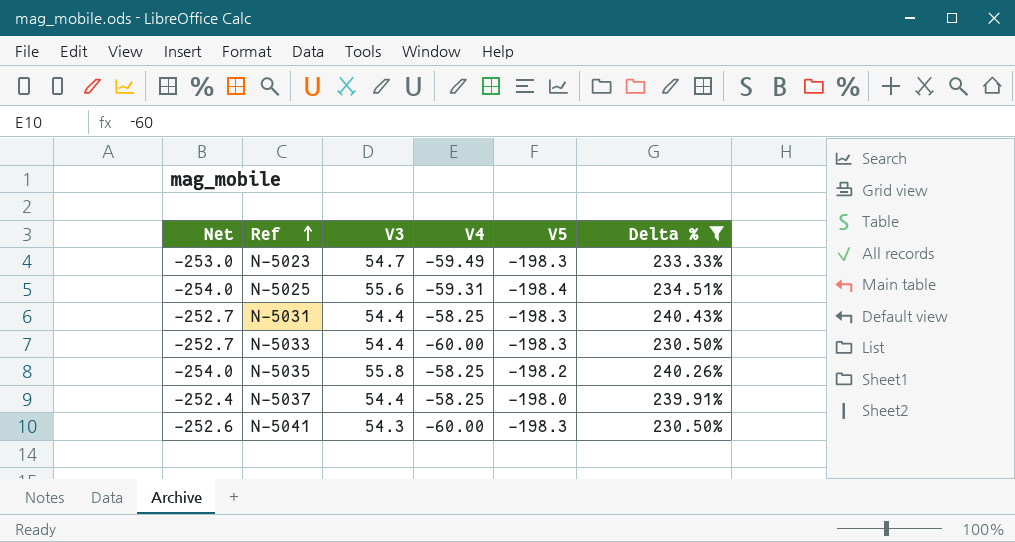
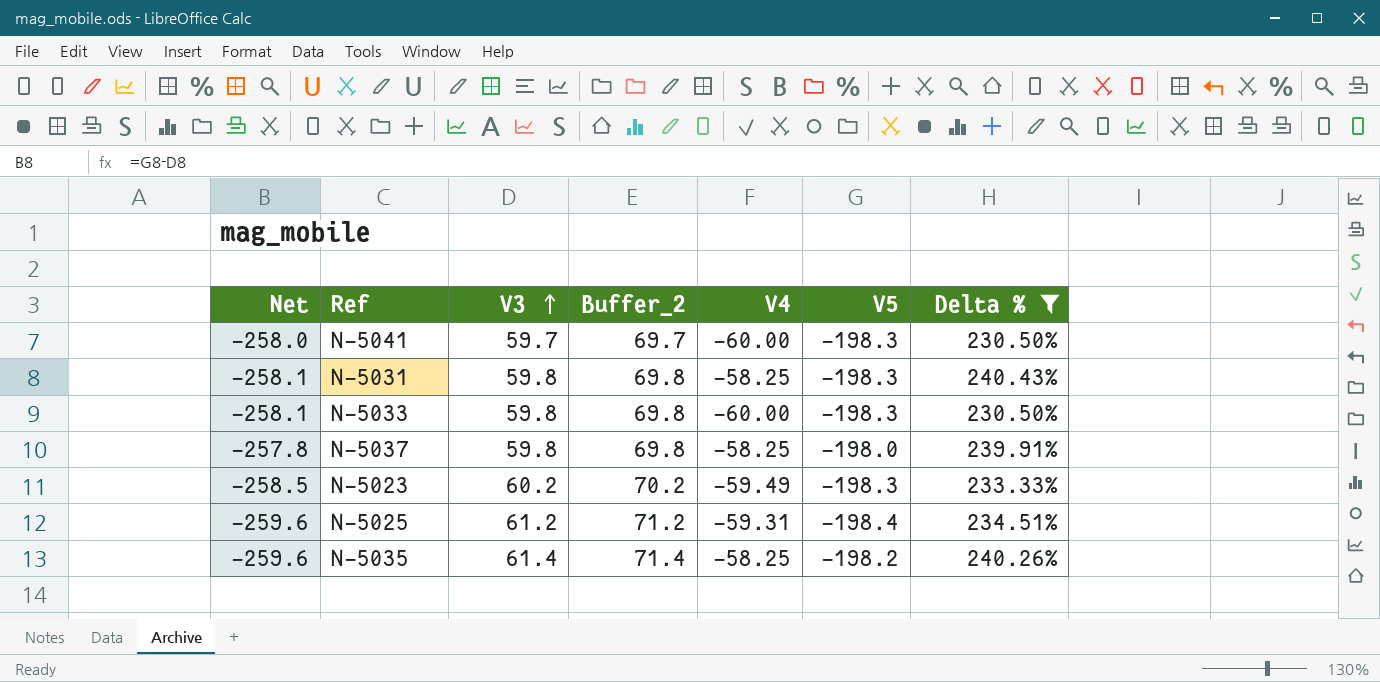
row order: Ref ascending -> V3 ascending
column Buffer_2 | formula: none -> [V3] + 10
N-5041 | Net: -252.6 -> -258.0
N-5041 | V3: 54.3 -> 59.7
N-5031 | Net: -252.7 -> -258.1
N-5031 | V3: 54.4 -> 59.8
N-5033 | Net: -252.7 -> -258.1
N-5033 | V3: 54.4 -> 59.8
N-5037 | Net: -252.4 -> -257.8
N-5037 | V3: 54.4 -> 59.8
N-5023 | Net: -253.0 -> -258.5
N-5023 | V3: 54.7 -> 60.2
N-5025 | Net: -254.0 -> -259.6
N-5025 | V3: 55.6 -> 61.2
N-5035 | Net: -254.0 -> -259.6
N-5035 | V3: 55.8 -> 61.4

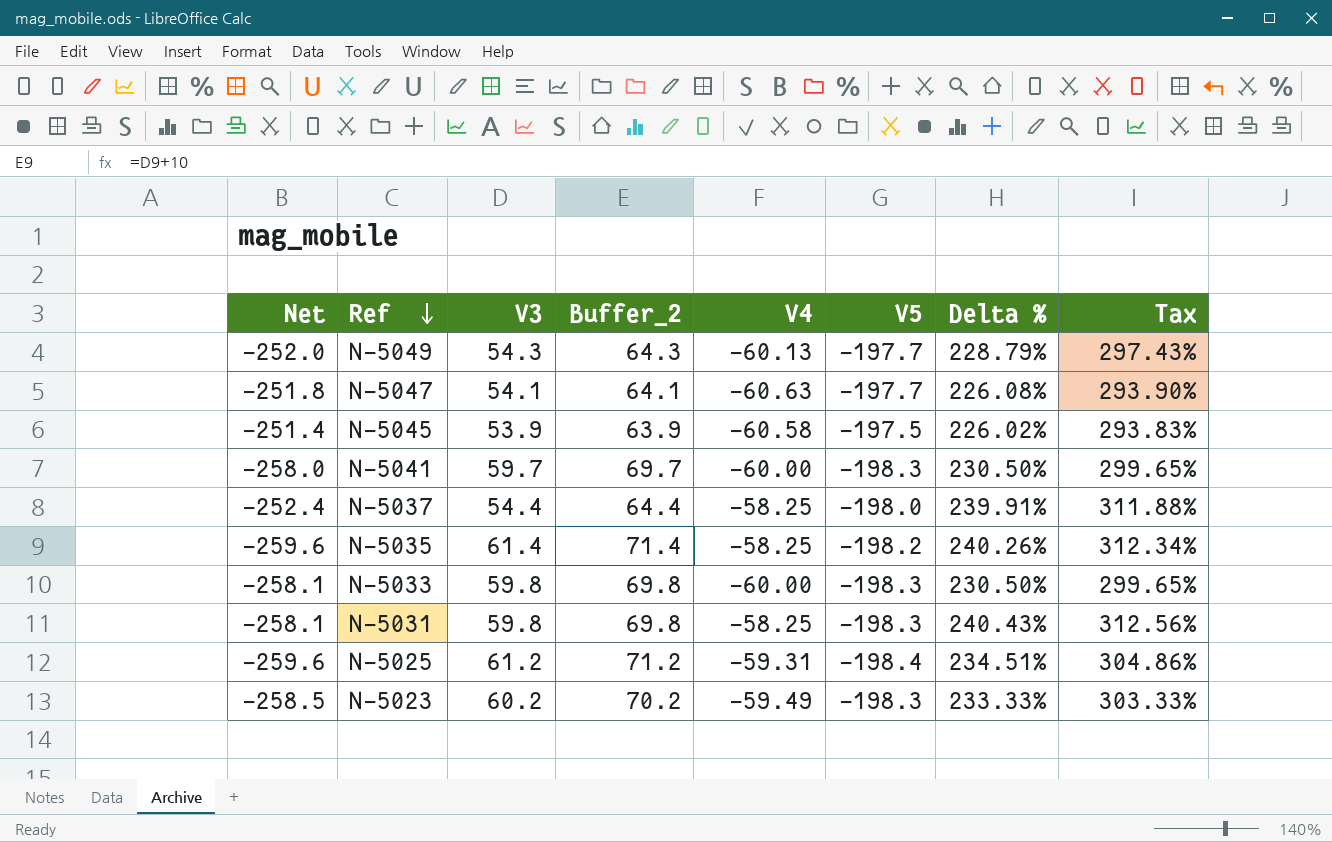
filter: Delta % >= 230.50% -> none
row order: V3 ascending -> Ref descending
column Tax | formula: none -> [Delta %] * 1.3
N-5037 | Net: -257.8 -> -252.4
N-5037 | V3: 59.8 -> 54.4
N-5037 | Buffer_2: 69.8 -> 64.4

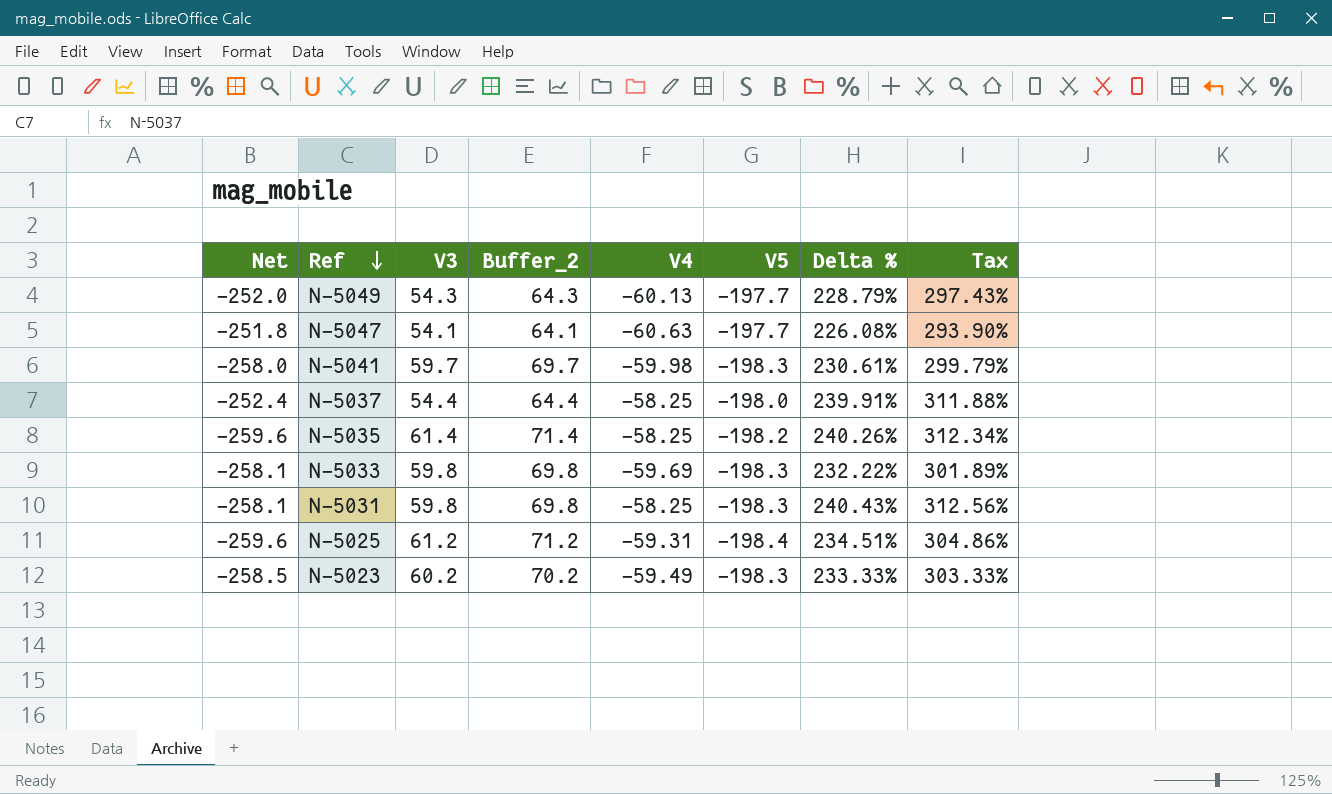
row N-5045: -251.4 | 53.9 | 63.9 | -60.58 | -197.5 | 226.02% | 293.83% -> none
N-5041 | V4: -60.00 -> -59.98
N-5041 | Delta %: 230.50% -> 230.61%
N-5041 | Tax: 299.65% -> 299.79%
N-5033 | V4: -60.00 -> -59.69
N-5033 | Delta %: 230.50% -> 232.22%
N-5033 | Tax: 299.65% -> 301.89%

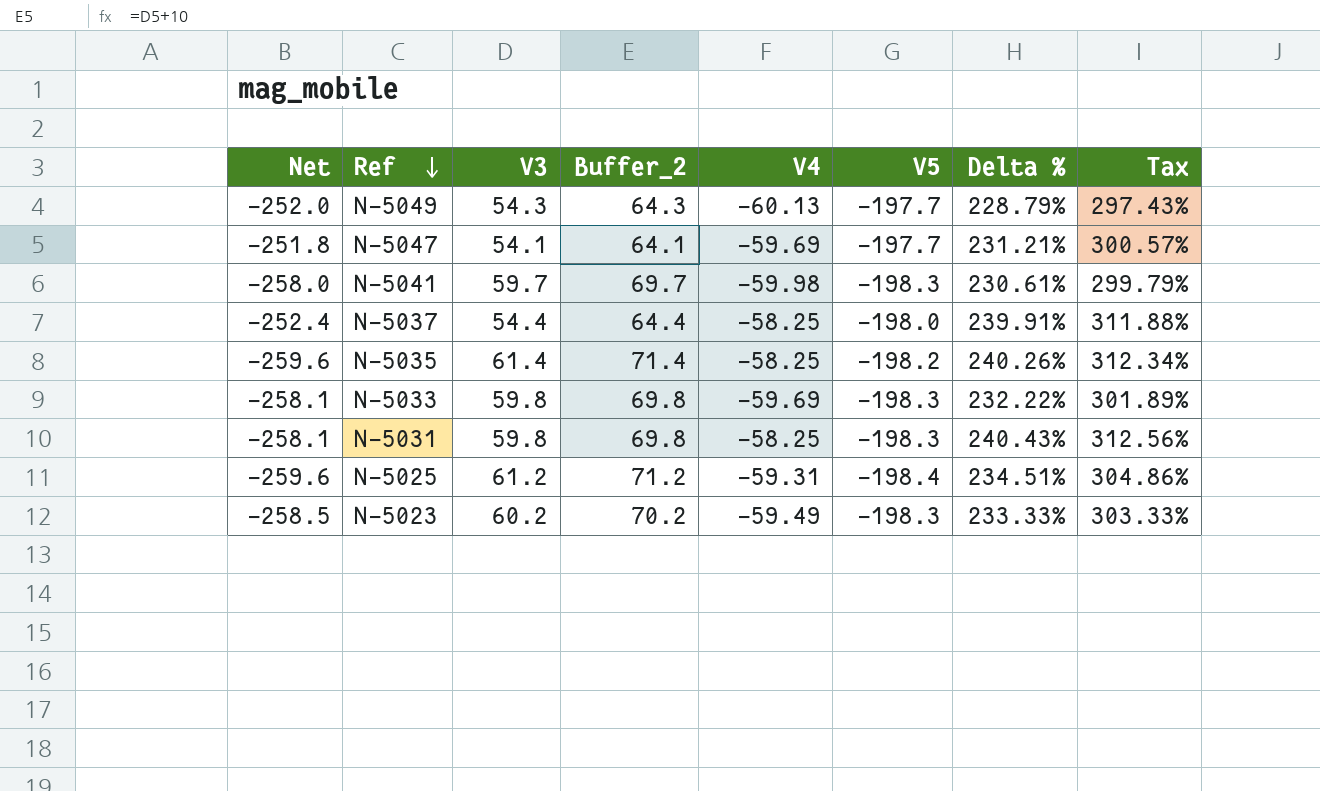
N-5047 | V4: -60.63 -> -59.69
N-5047 | Delta %: 226.08% -> 231.21%
N-5047 | Tax: 293.90% -> 300.57%

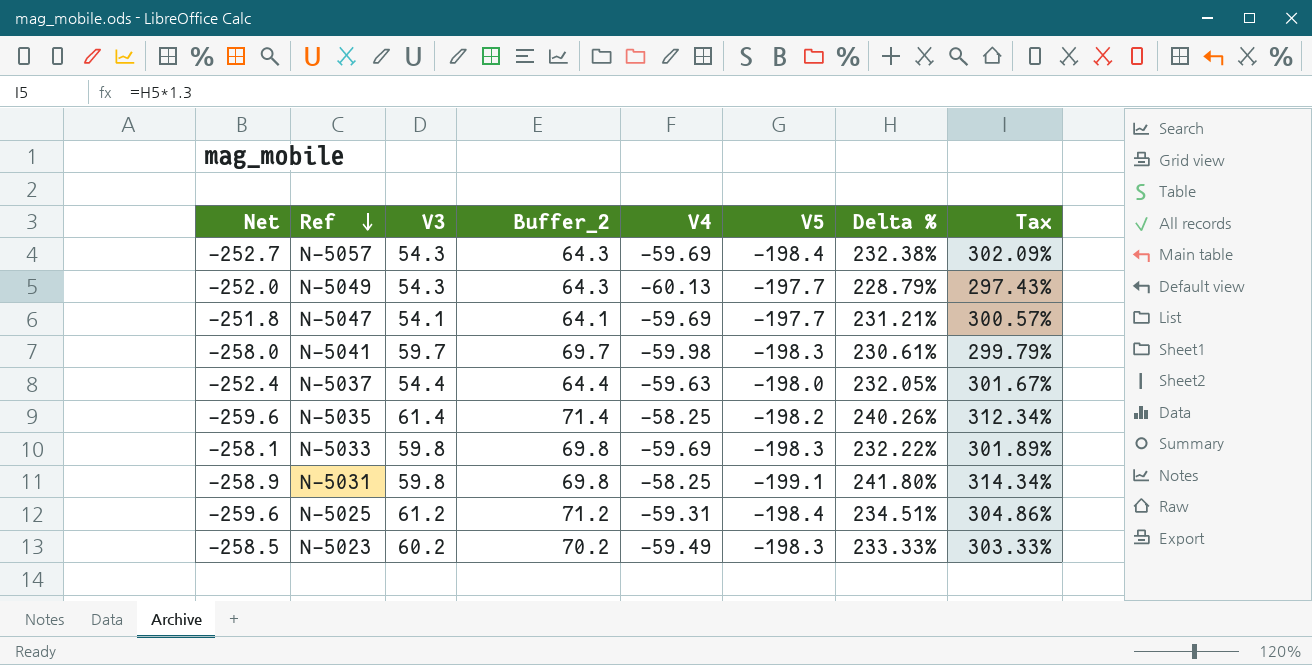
row N-5057: none -> -252.7 | 54.3 | 64.3 | -59.69 | -198.4 | 232.38% | 302.09%
N-5037 | V4: -58.25 -> -59.63
N-5037 | Delta %: 239.91% -> 232.05%
N-5037 | Tax: 311.88% -> 301.67%
N-5031 | Net: -258.1 -> -258.9
N-5031 | V5: -198.3 -> -199.1
N-5031 | Delta %: 240.43% -> 241.80%
N-5031 | Tax: 312.56% -> 314.34%

